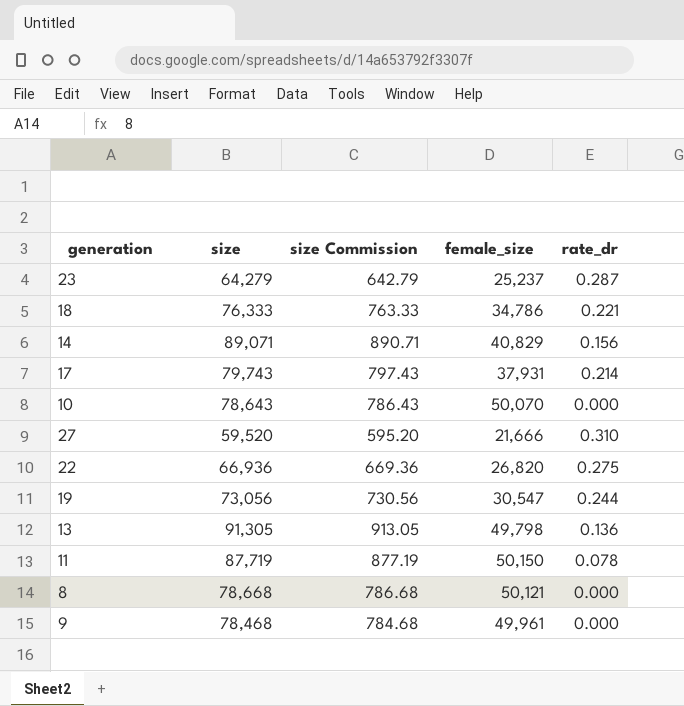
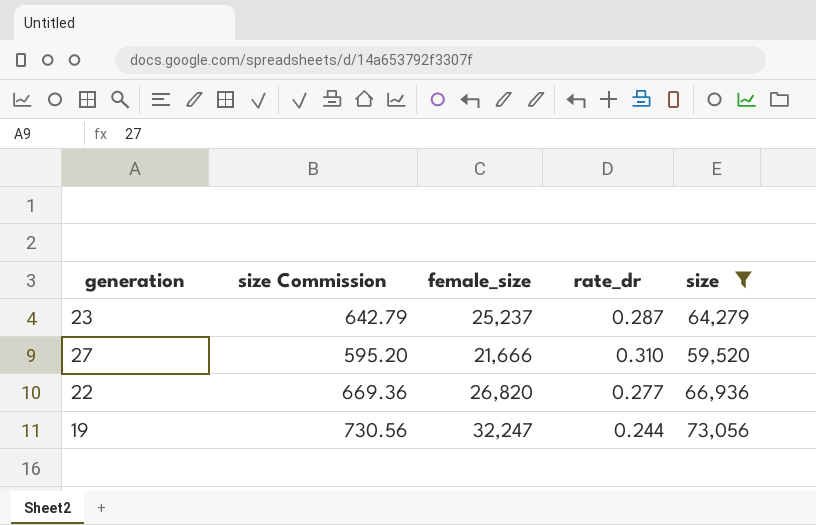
filter: none -> size <= 73,056
column size | position: 2 -> 5
22 | rate_dr: 0.275 -> 0.277
19 | female_size: 30,547 -> 32,247

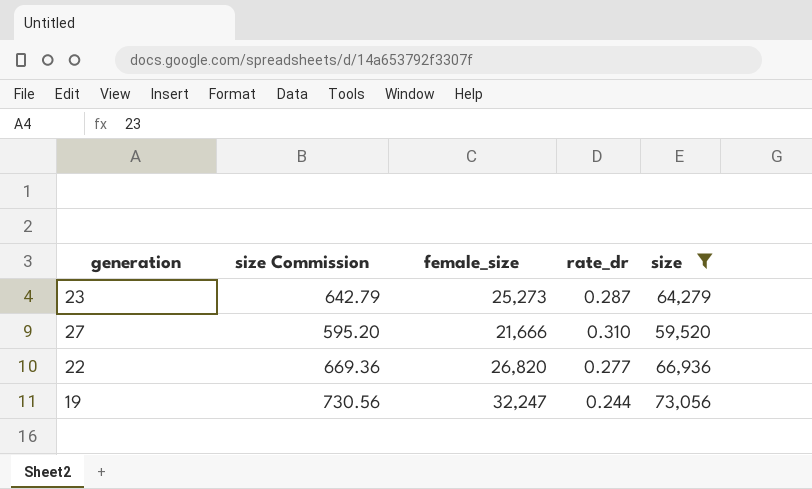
23 | female_size: 25,237 -> 25,273

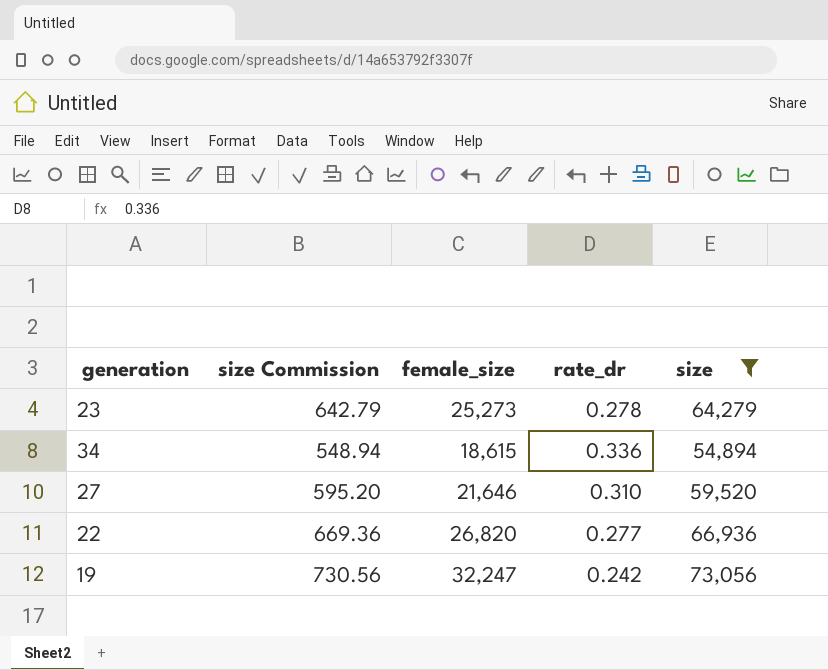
23 | rate_dr: 0.287 -> 0.278
row 34: none -> 548.94 | 18,615 | 0.336 | 54,894
27 | female_size: 21,666 -> 21,646
19 | rate_dr: 0.244 -> 0.242

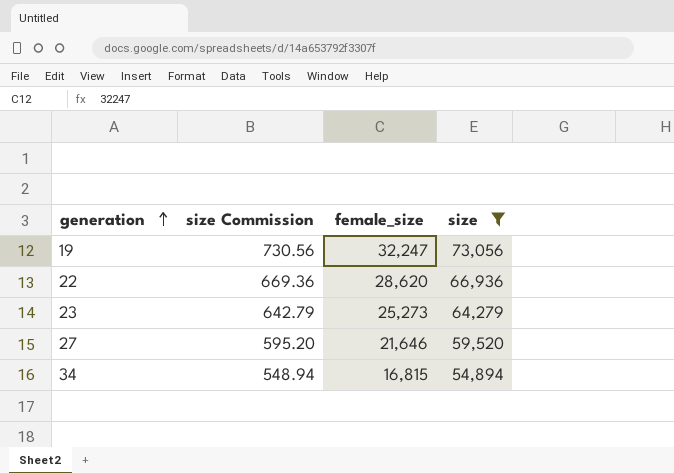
row order: none -> generation ascending
column rate_dr | position: 4 -> none
22 | female_size: 26,820 -> 28,620
34 | female_size: 18,615 -> 16,815

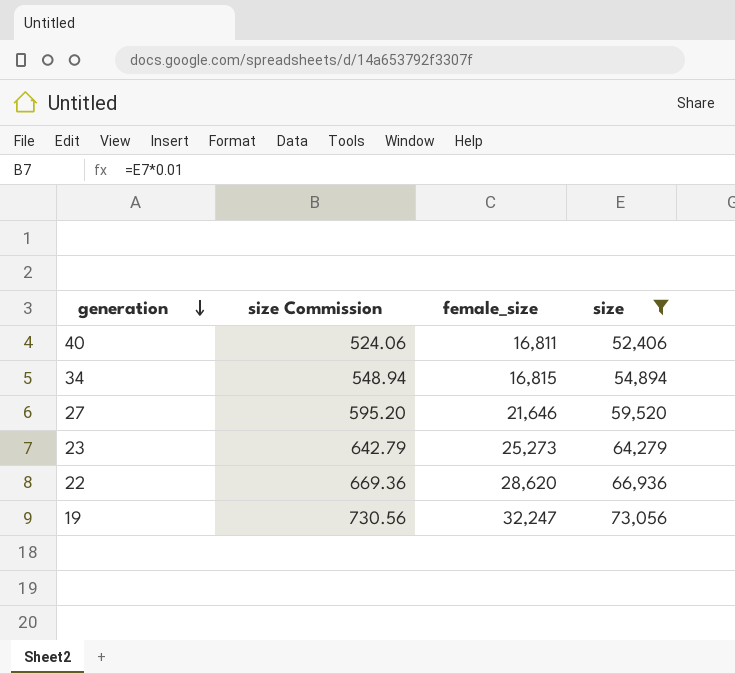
row order: generation ascending -> generation descending
row 40: none -> 524.06 | 16,811 | 52,406

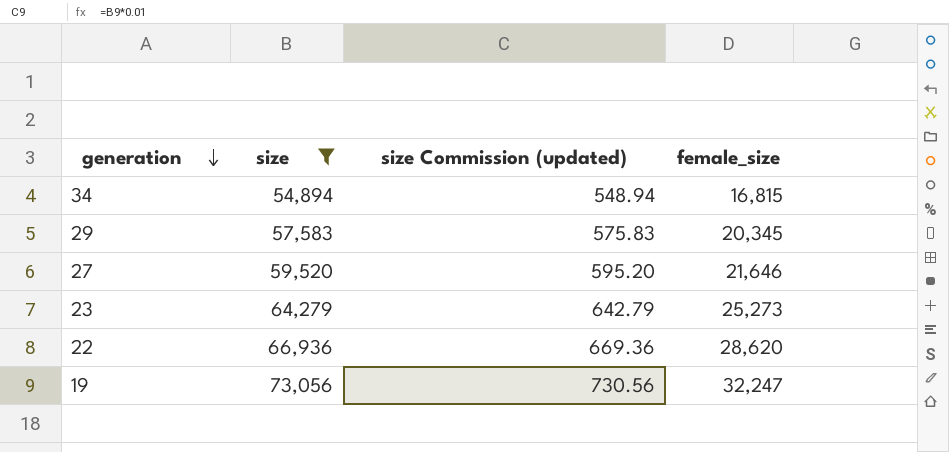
column size | position: 4 -> 2
column name: size Commission -> size Commission (updated)
row 40: 524.06 | 16,811 | 52,406 -> none
row 29: none -> 57,583 | 575.83 | 20,345

